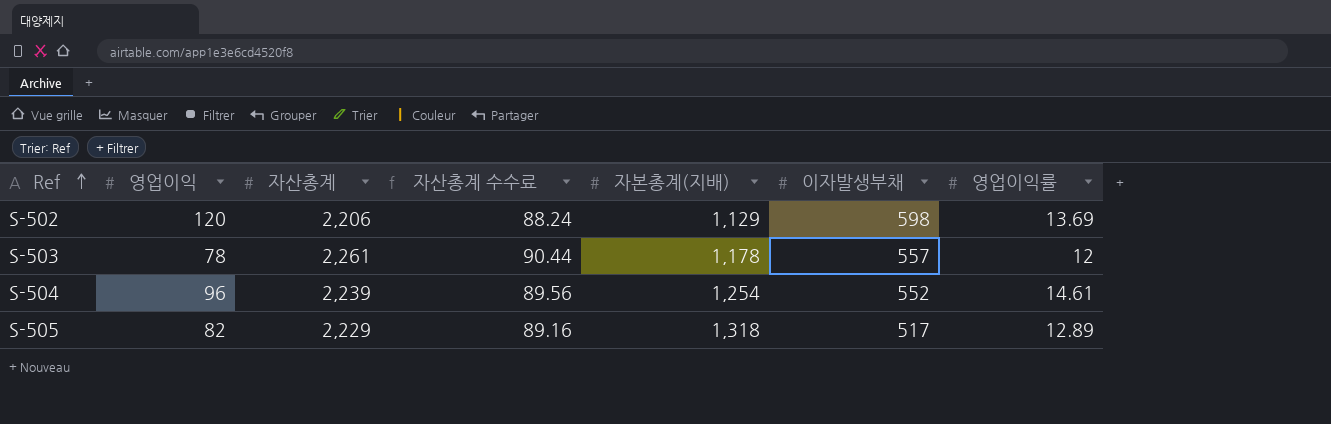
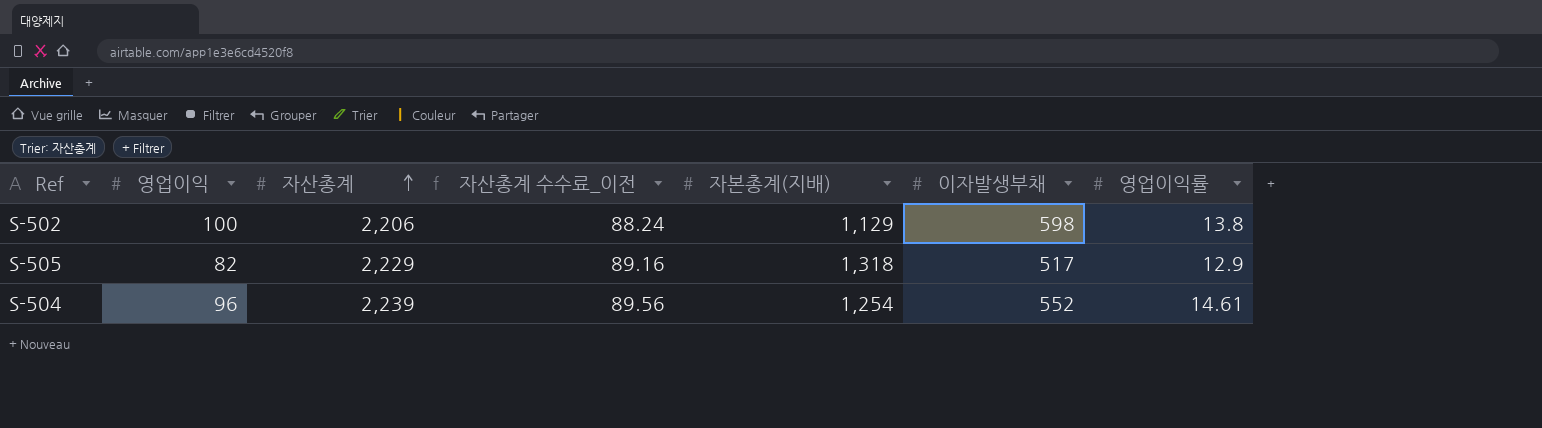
row order: Ref ascending -> 자산총계 ascending
column name: 자산총계 수수료 -> 자산총계 수수료_이전
row S-503: 78 | 2,261 | 90.44 | 1,178 | 557 | 12 -> none
S-502 | 영업이익: 120 -> 100
S-502 | 영업이익률: 13.69 -> 13.8
S-505 | 영업이익률: 12.89 -> 12.9

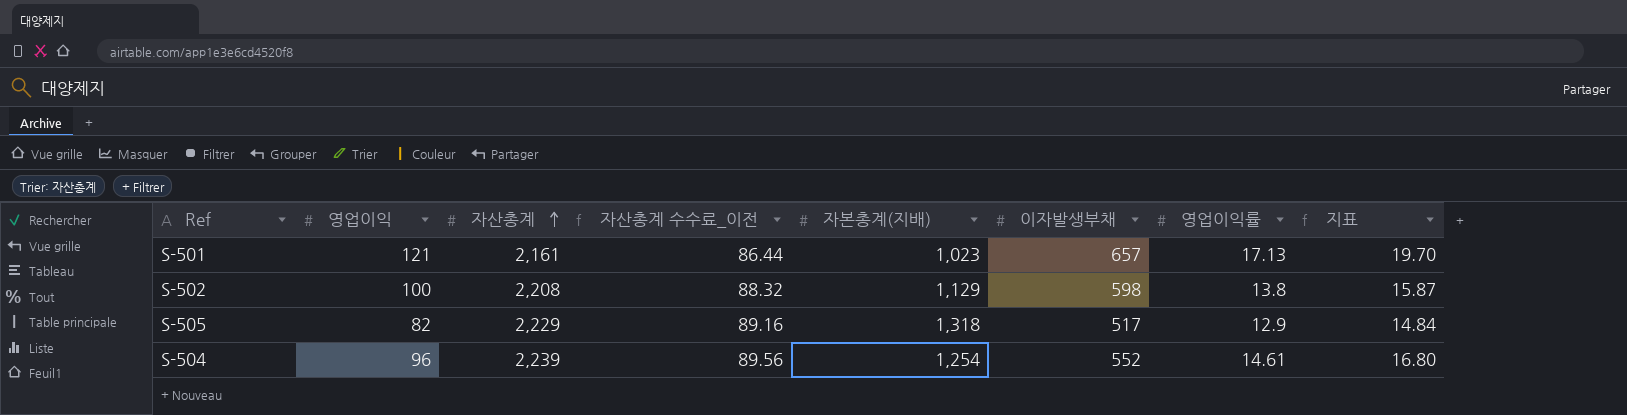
column 지표 | formula: none -> [영업이익률] * 1.15
row S-501: none -> 121 | 2,161 | 86.44 | 1,023 | 657 | 17.13 | 19.70
S-502 | 자산총계: 2,206 -> 2,208
S-502 | 자산총계 수수료_이전: 88.24 -> 88.32

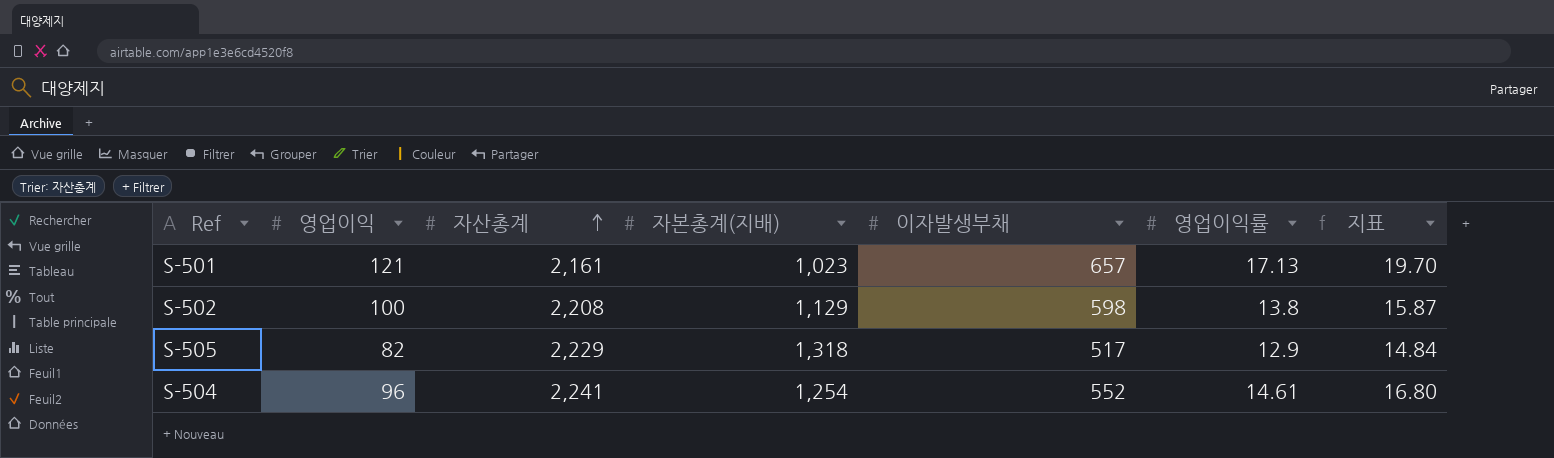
column 자산총계 수수료_이전 | formula: [자산총계] * 0.04 -> none
S-504 | 자산총계: 2,239 -> 2,241

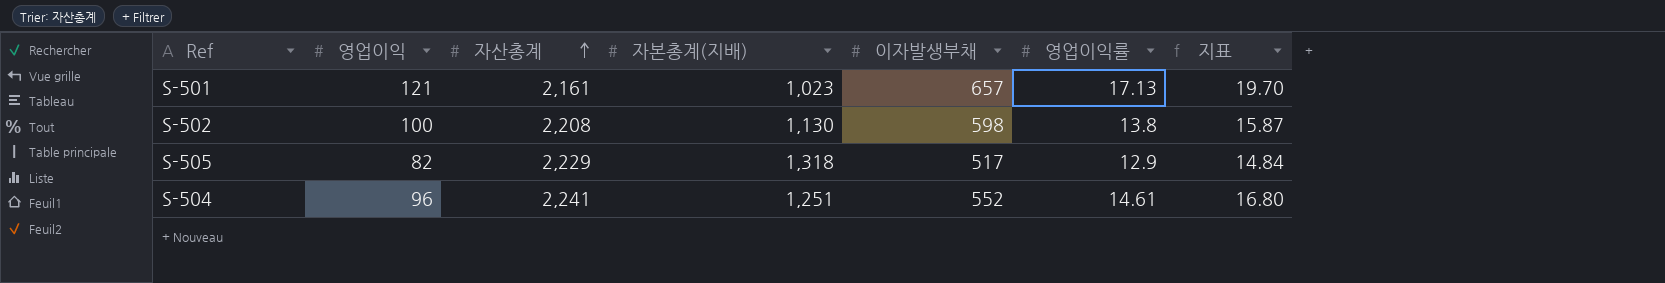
S-502 | 자본총계(지배): 1,129 -> 1,130
S-504 | 자본총계(지배): 1,254 -> 1,251

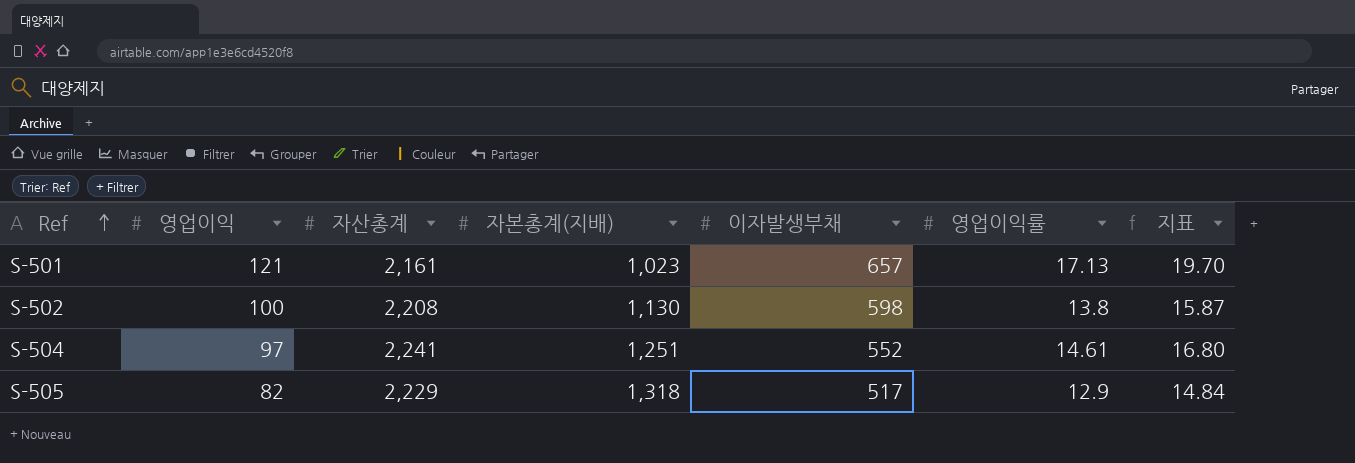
row order: 자산총계 ascending -> Ref ascending
S-504 | 영업이익: 96 -> 97

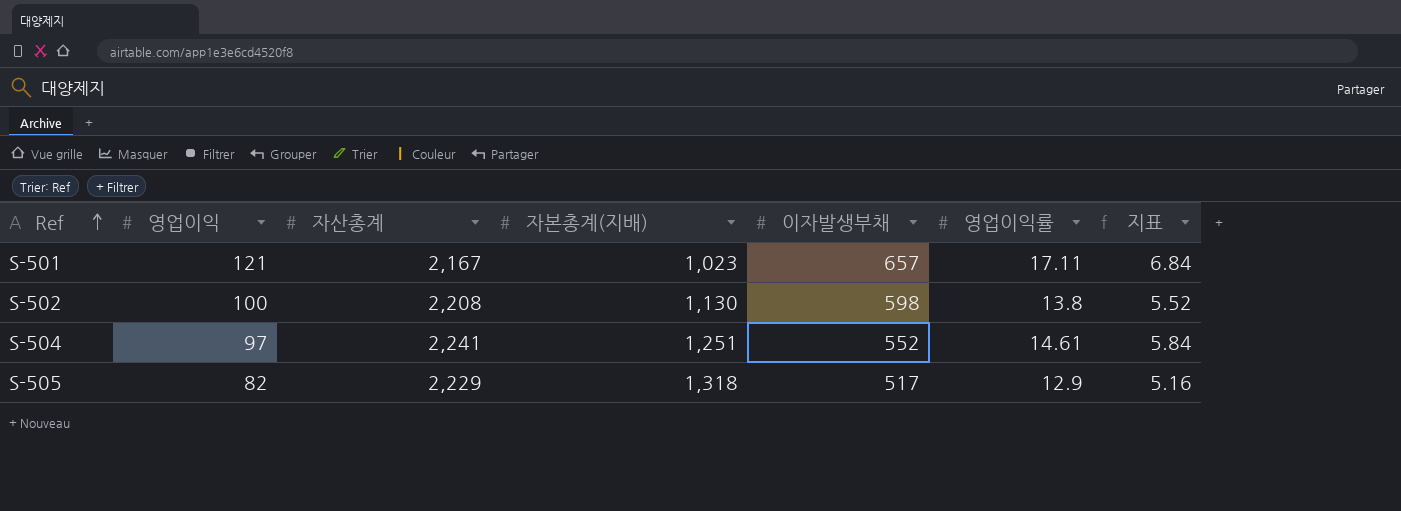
column 지표 | formula: [영업이익률] * 1.15 -> [영업이익률] * 0.4
S-501 | 자산총계: 2,161 -> 2,167
S-501 | 영업이익률: 17.13 -> 17.11

